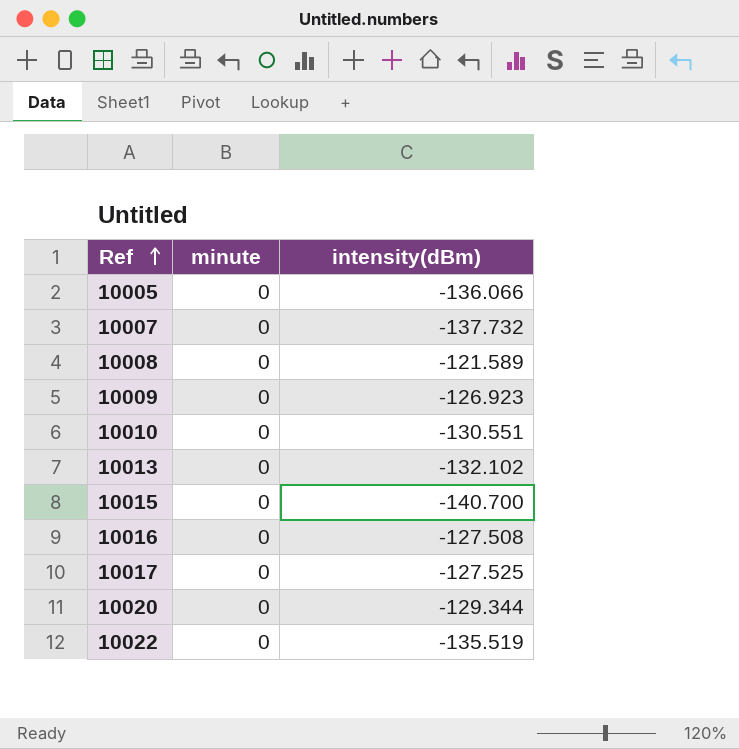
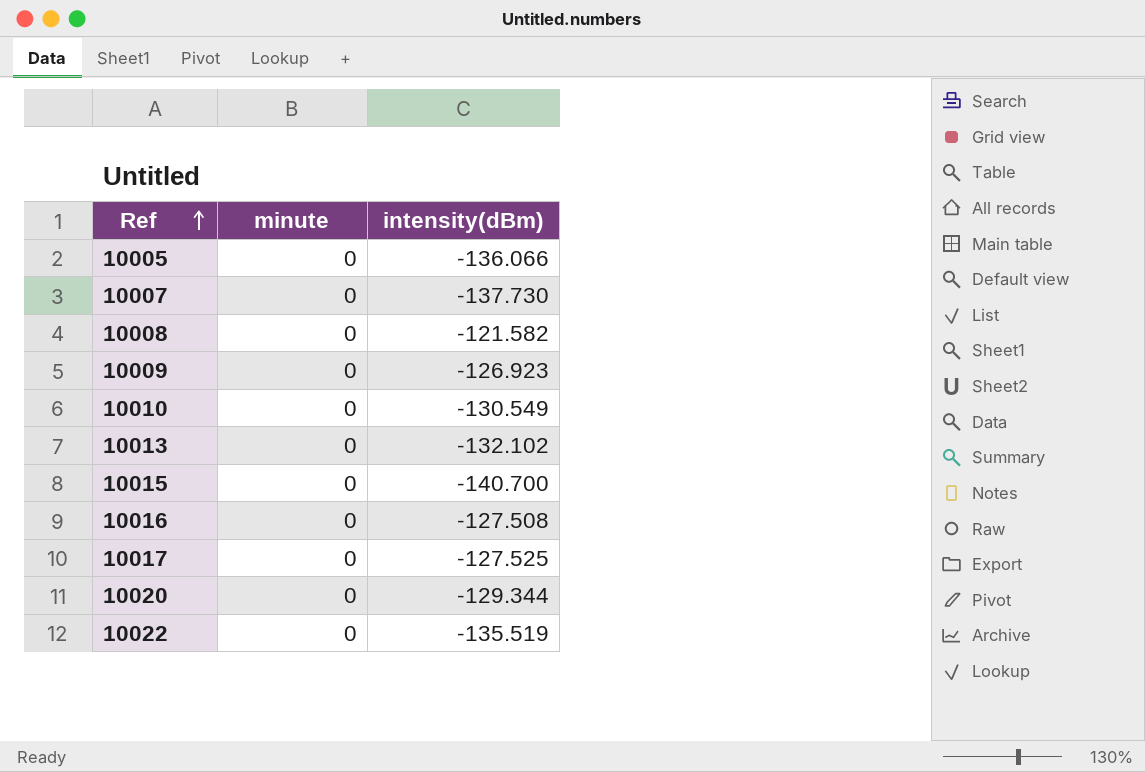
10007 | intensity(dBm): -137.732 -> -137.730
10008 | intensity(dBm): -121.589 -> -121.582
10010 | intensity(dBm): -130.551 -> -130.549

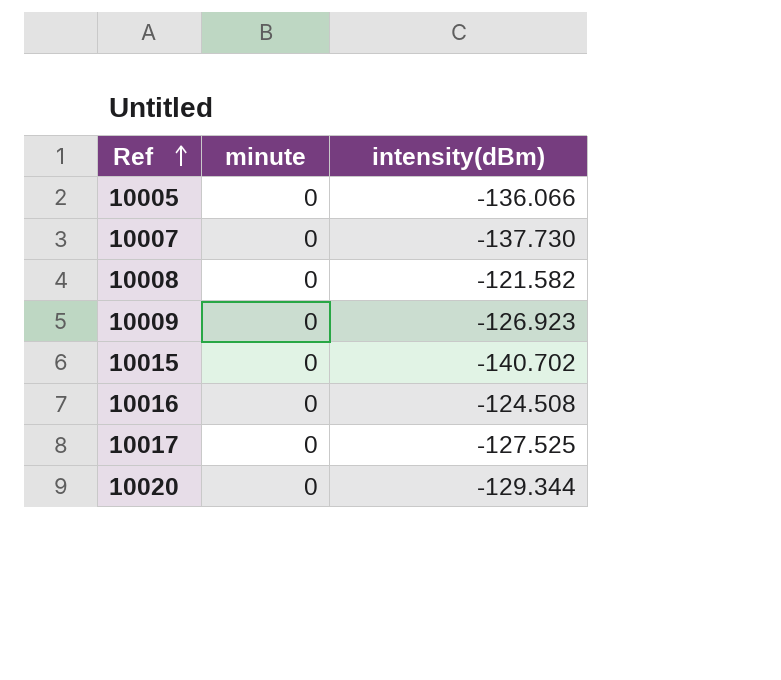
row 10010: 0 | -130.549 -> none
row 10013: 0 | -132.102 -> none
row 10022: 0 | -135.519 -> none
10015 | intensity(dBm): -140.700 -> -140.702
10016 | intensity(dBm): -127.508 -> -124.508

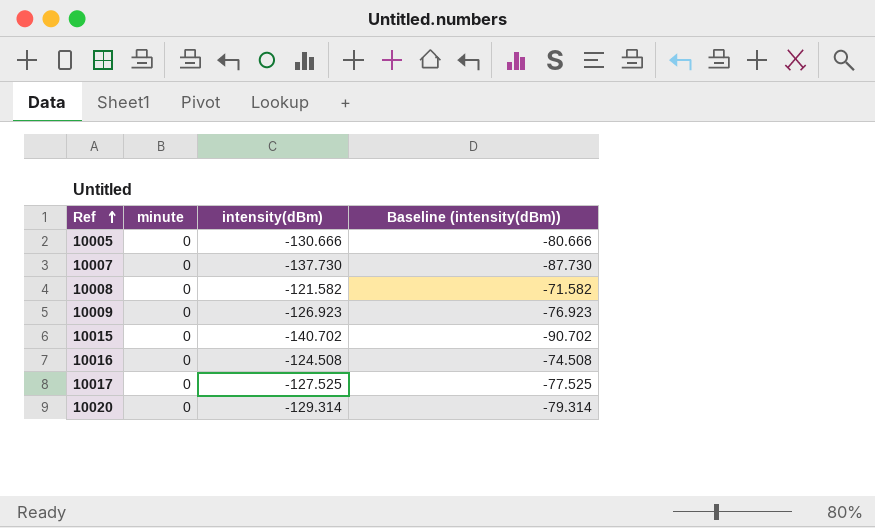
column Baseline (intensity(dBm)) | formula: none -> [intensity(dBm)] + 50
10005 | intensity(dBm): -136.066 -> -130.666
10020 | intensity(dBm): -129.344 -> -129.314

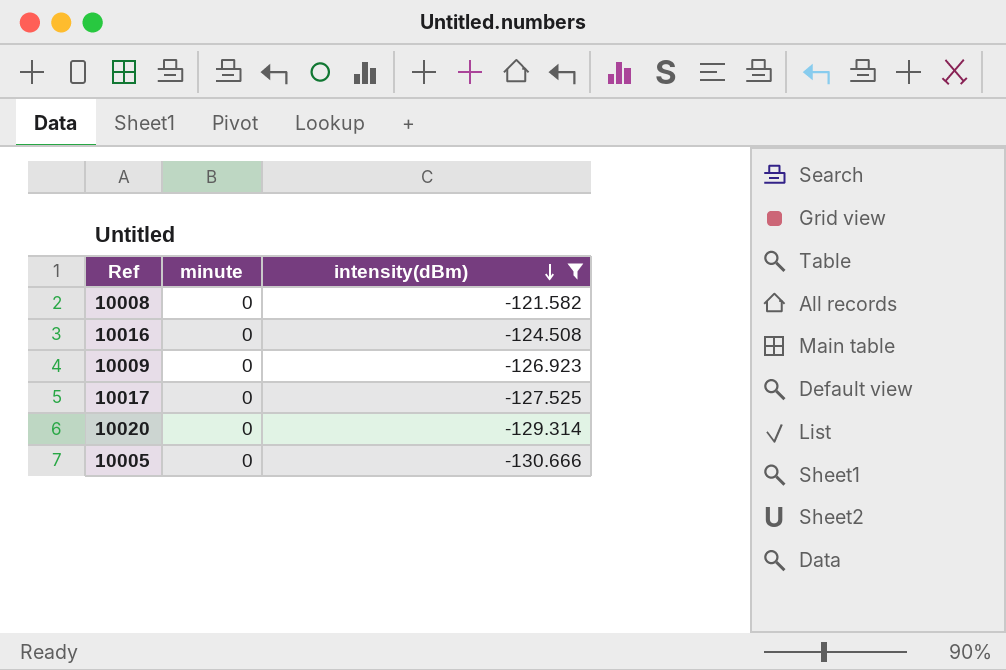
filter: none -> intensity(dBm) >= -130.666
row order: Ref ascending -> intensity(dBm) descending
column Baseline (intensity(dBm)) | formula: [intensity(dBm)] + 50 -> none

